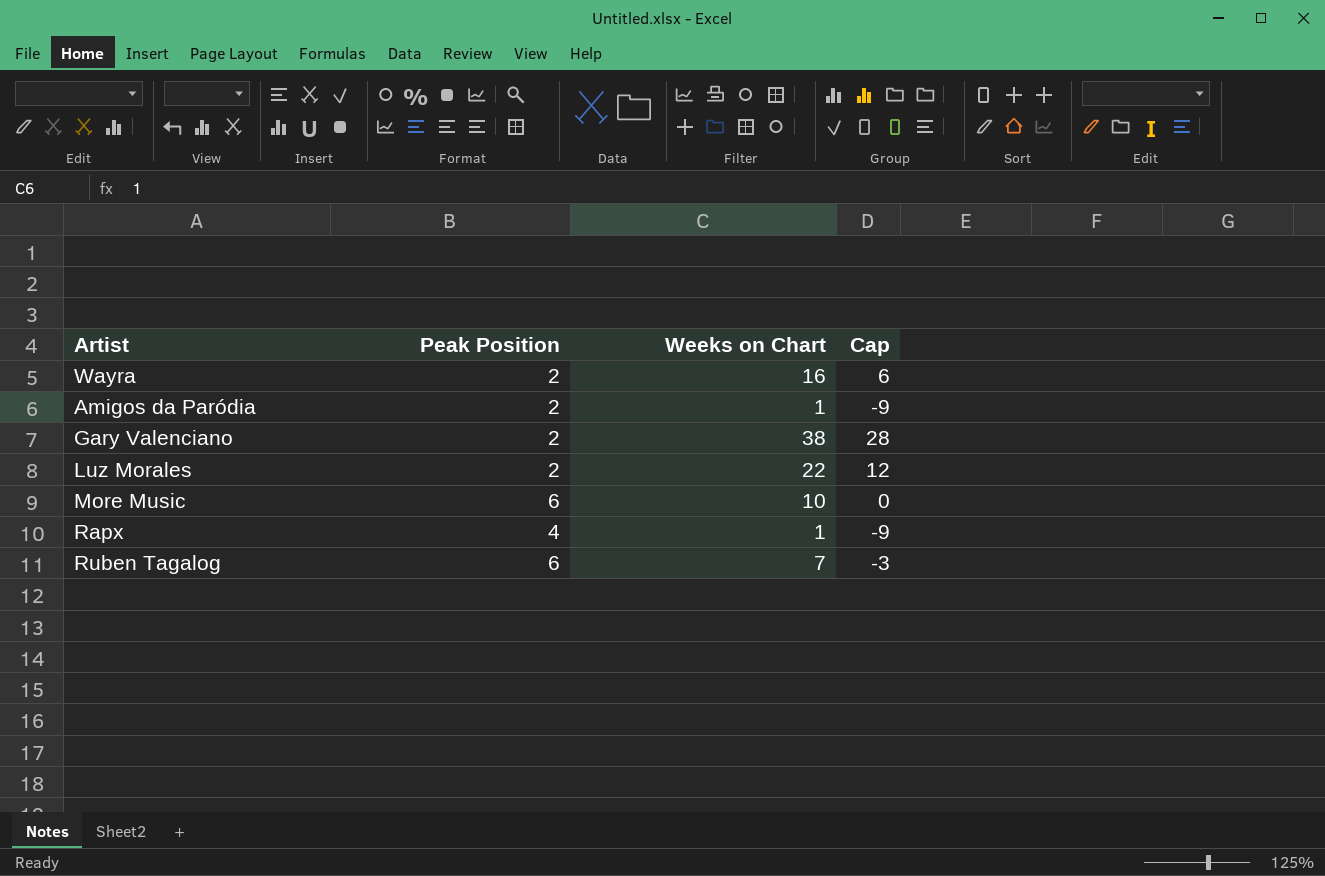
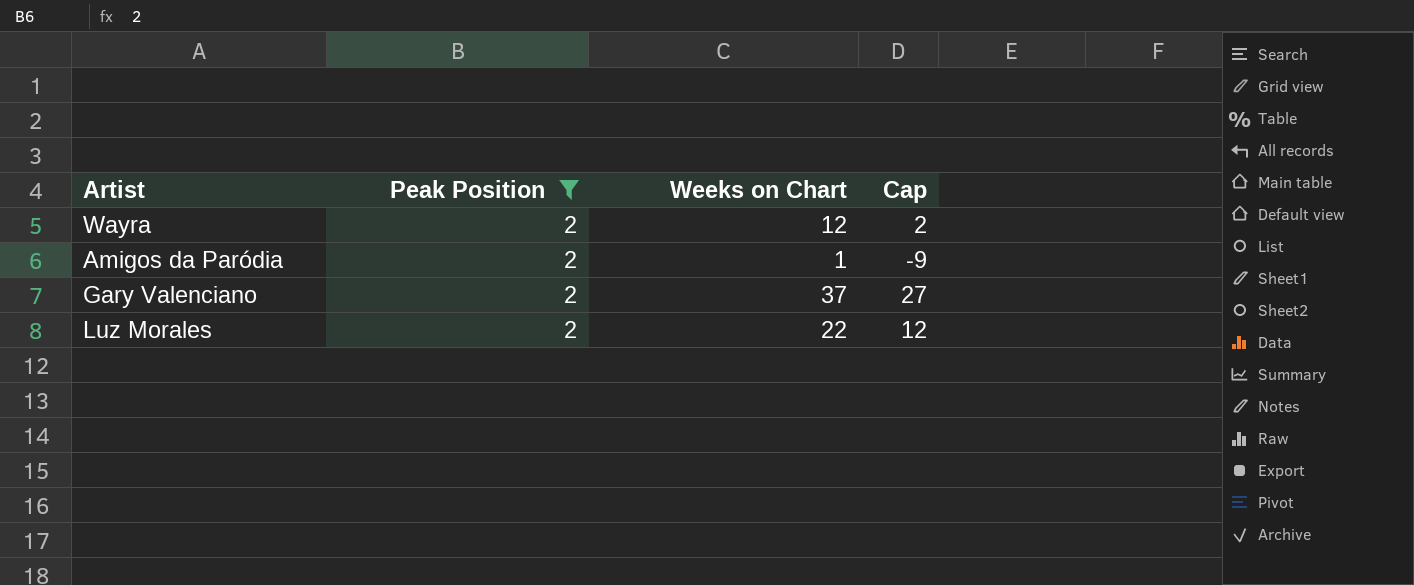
filter: none -> Peak Position = 2
Wayra | Weeks on Chart: 16 -> 12
Wayra | Cap: 6 -> 2
Gary Valenciano | Weeks on Chart: 38 -> 37
Gary Valenciano | Cap: 28 -> 27

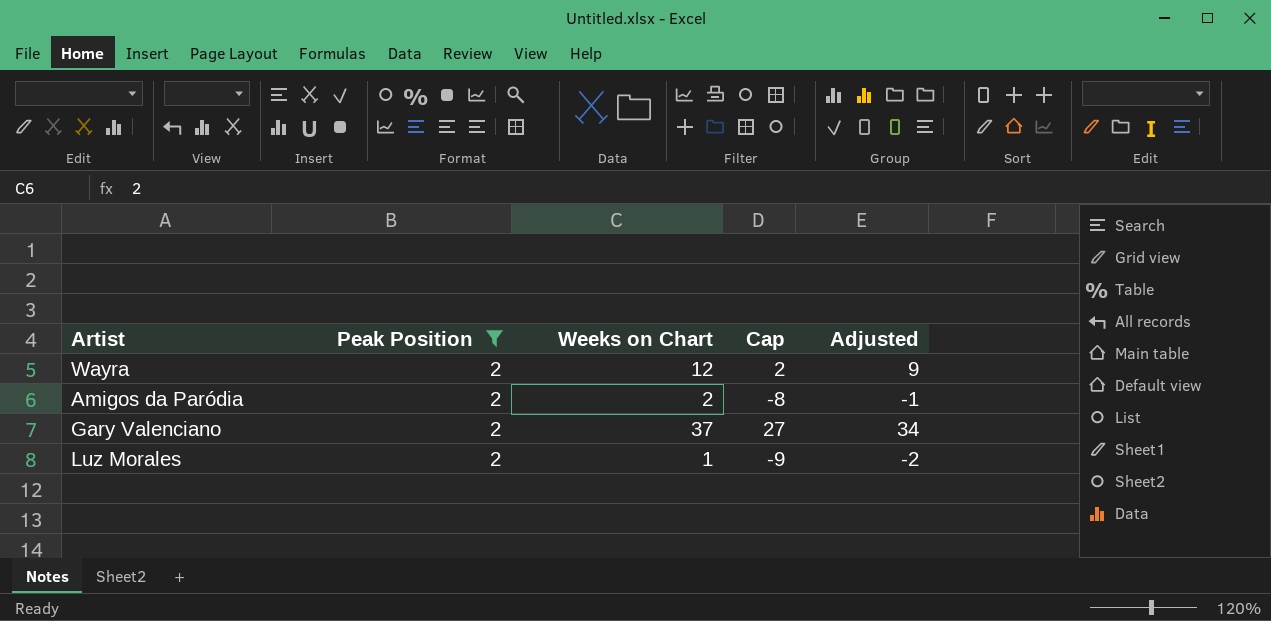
column Adjusted | formula: none -> [Weeks on Chart] - 3
Amigos da Paródia | Weeks on Chart: 1 -> 2
Amigos da Paródia | Cap: -9 -> -8
Luz Morales | Weeks on Chart: 22 -> 1
Luz Morales | Cap: 12 -> -9

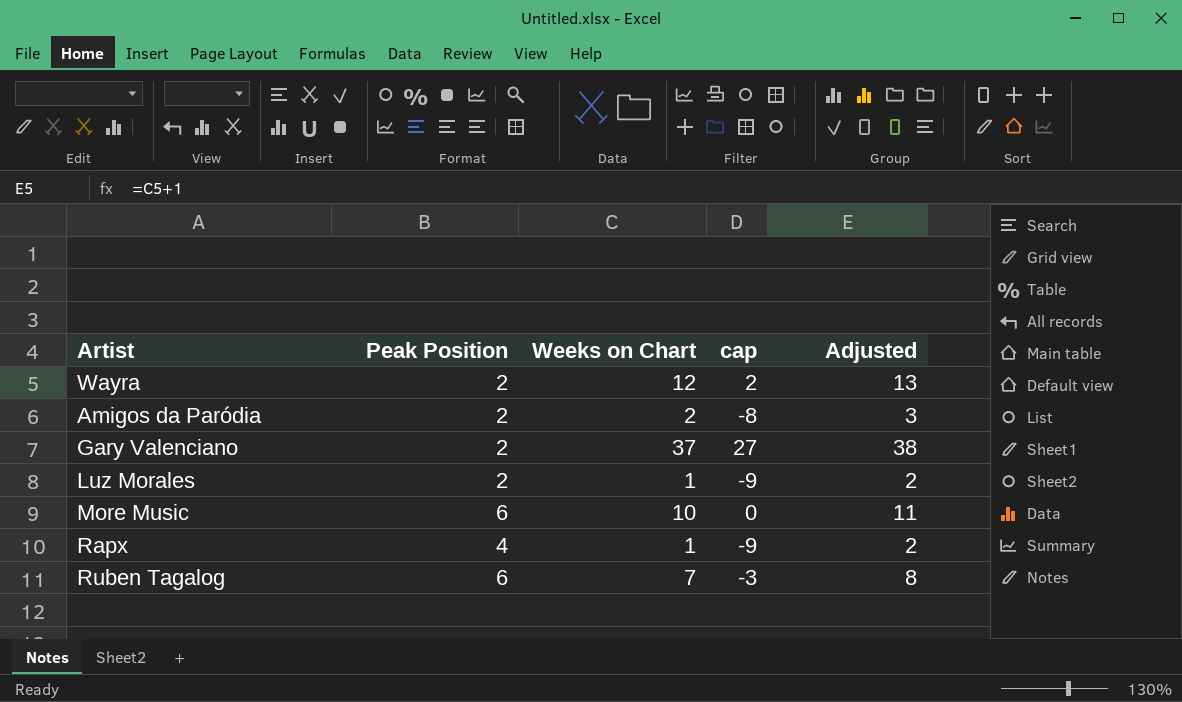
filter: Peak Position = 2 -> none
column name: Cap -> cap
column Adjusted | formula: [Weeks on Chart] - 3 -> [Weeks on Chart] + 1

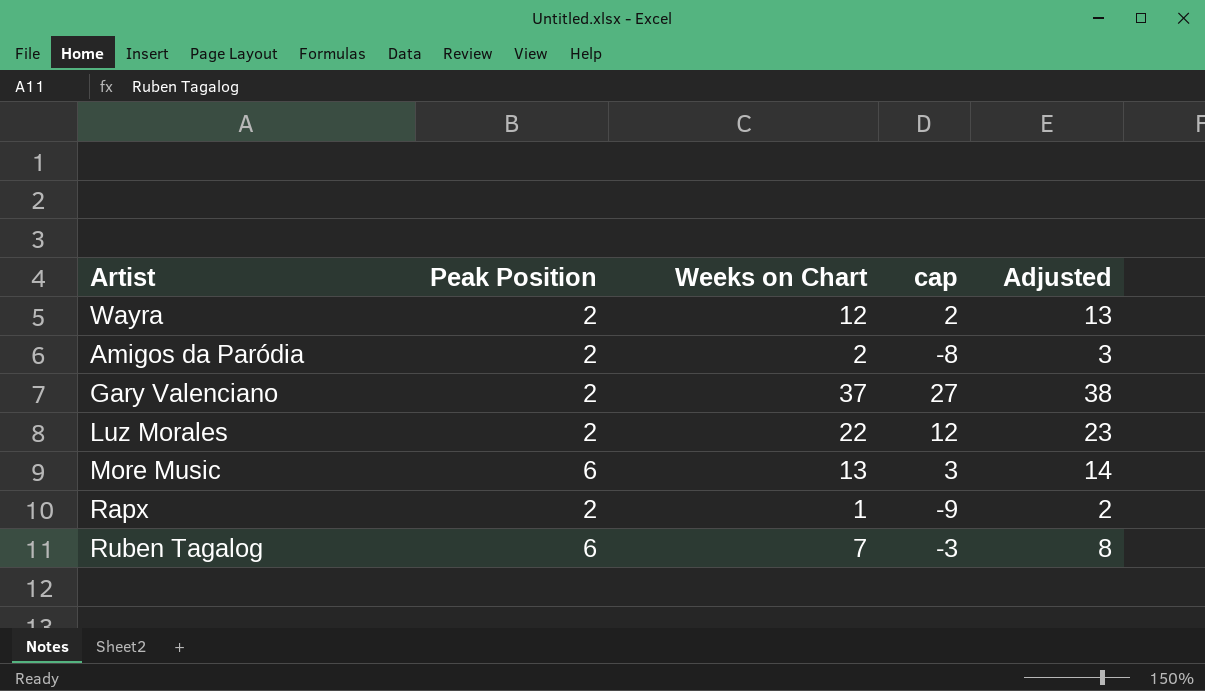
Luz Morales | Weeks on Chart: 1 -> 22
Luz Morales | cap: -9 -> 12
Luz Morales | Adjusted: 2 -> 23
More Music | Weeks on Chart: 10 -> 13
More Music | cap: 0 -> 3
More Music | Adjusted: 11 -> 14
Rapx | Peak Position: 4 -> 2

